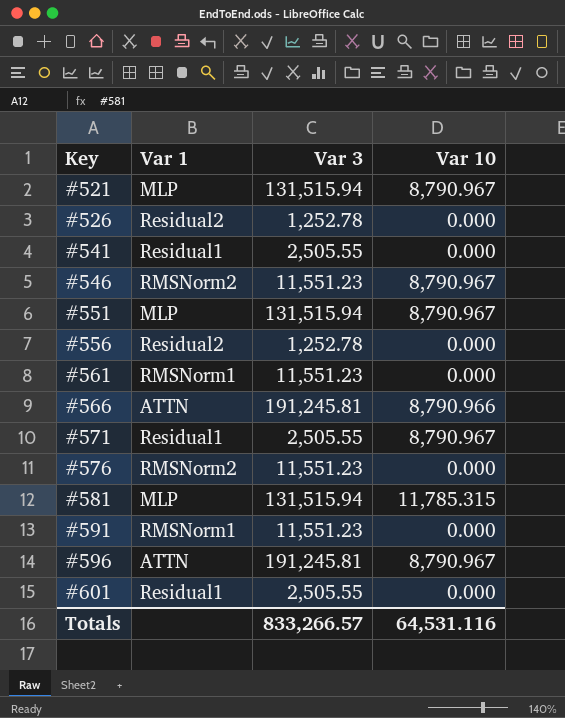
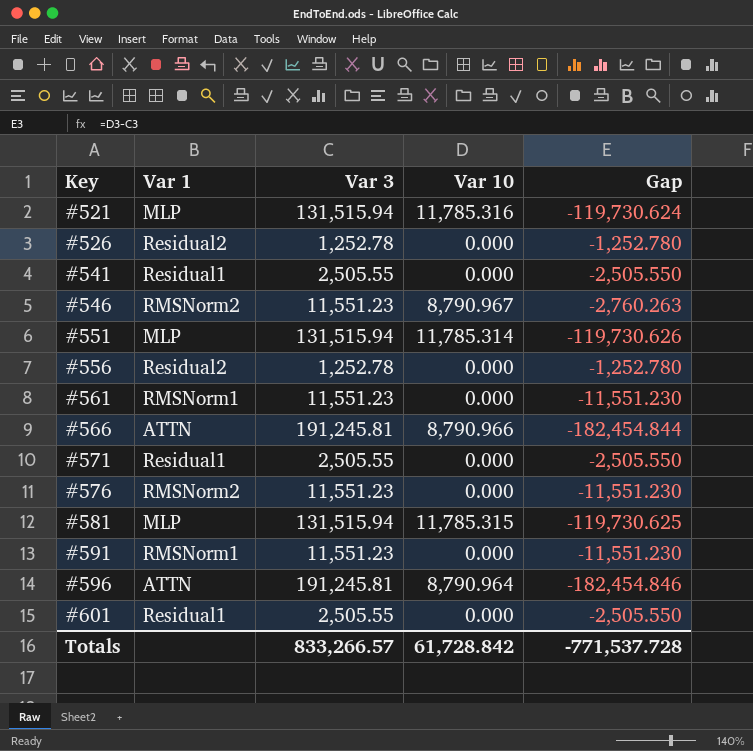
column Gap | formula: none -> [Var 10] - [Var 3]
#521 | Var 10: 8,790.967 -> 11,785.316
#551 | Var 10: 8,790.967 -> 11,785.314
#571 | Var 10: 8,790.967 -> 0.000
#596 | Var 10: 8,790.967 -> 8,790.964
Totals | Var 10: 64,531.116 -> 61,728.842

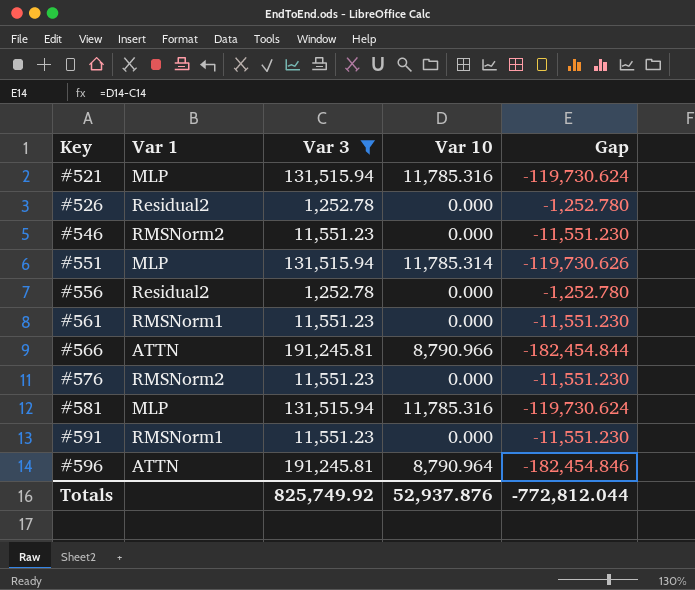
filter: none -> Var 3 != 2,505.55
#546 | Var 10: 8,790.967 -> 0.000
#546 | Gap: -2,760.263 -> -11,551.230
#581 | Var 10: 11,785.315 -> 11,785.316
#581 | Gap: -119,730.625 -> -119,730.624
Totals | Var 3: 833,266.57 -> 825,749.92
Totals | Var 10: 61,728.842 -> 52,937.876
Totals | Gap: -771,537.728 -> -772,812.044

